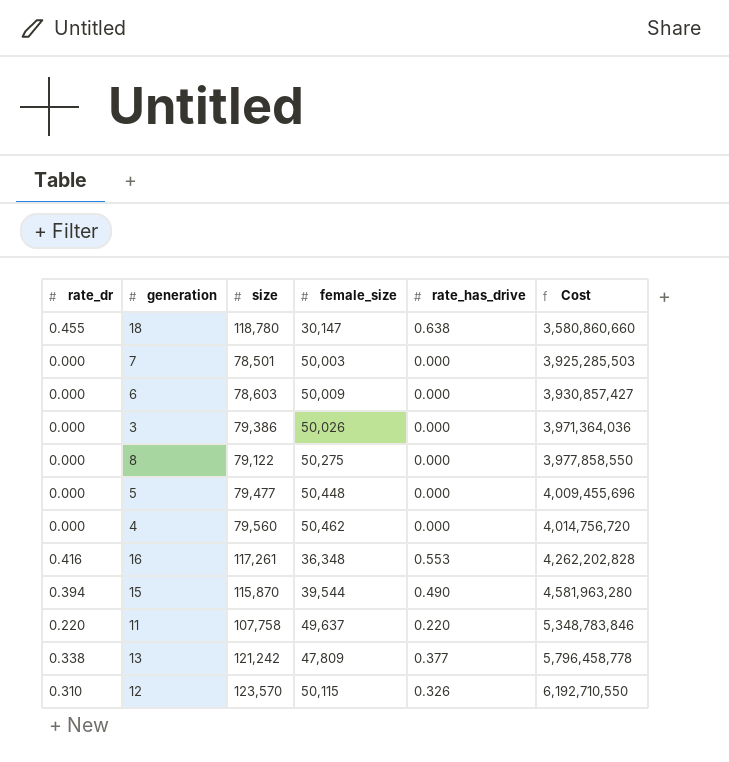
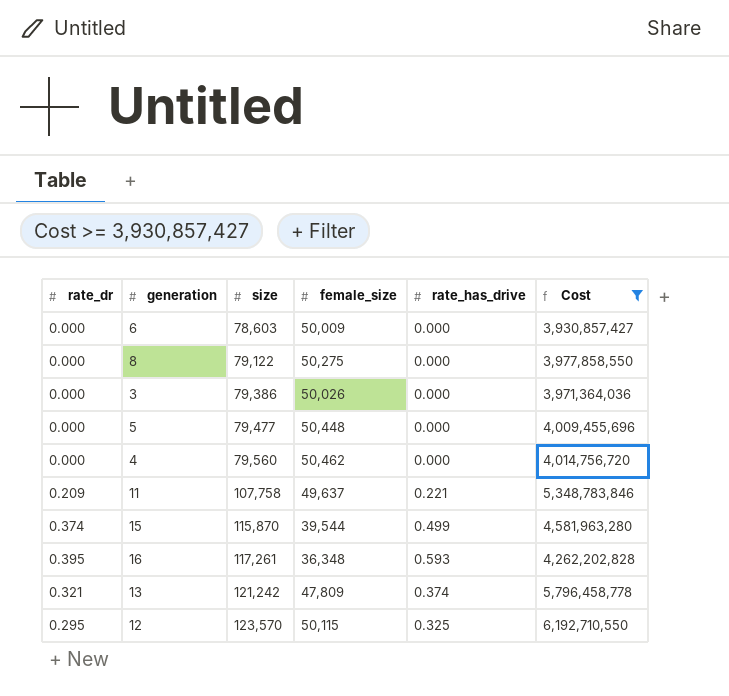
filter: none -> Cost >= 3,930,857,427
row order: Cost ascending -> size ascending
11 | rate_dr: 0.220 -> 0.209
11 | rate_has_drive: 0.220 -> 0.221
15 | rate_dr: 0.394 -> 0.374
15 | rate_has_drive: 0.490 -> 0.499
16 | rate_dr: 0.416 -> 0.395
16 | rate_has_drive: 0.553 -> 0.593
13 | rate_dr: 0.338 -> 0.321
13 | rate_has_drive: 0.377 -> 0.374
12 | rate_dr: 0.310 -> 0.295
12 | rate_has_drive: 0.326 -> 0.325

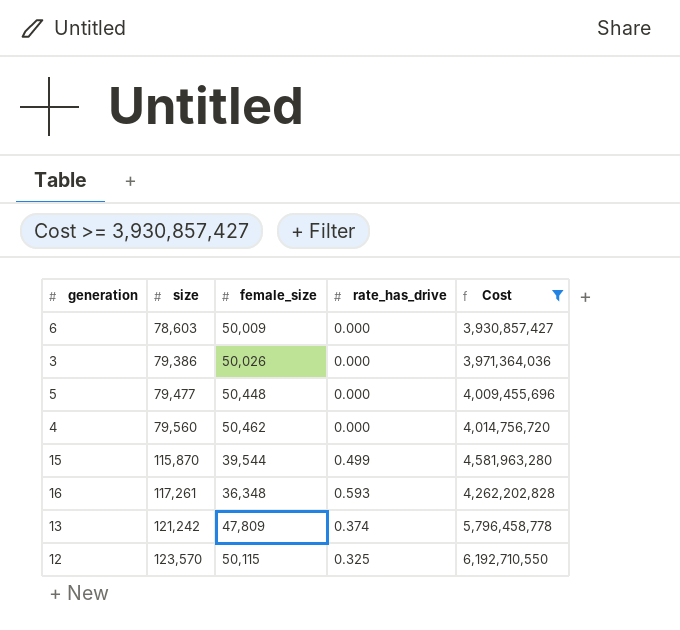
column rate_dr | position: 1 -> none
row 8: 0.000 | 79,122 | 50,275 | 0.000 | 3,977,858,550 -> none
row 11: 0.209 | 107,758 | 49,637 | 0.221 | 5,348,783,846 -> none

